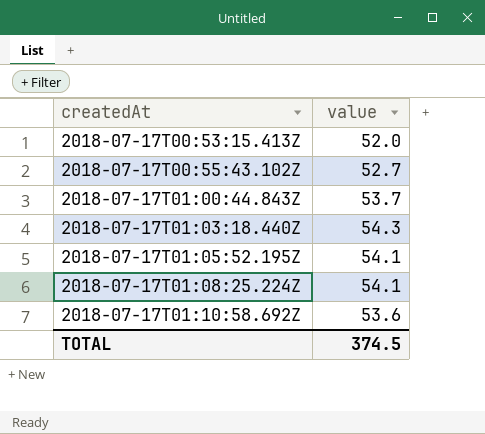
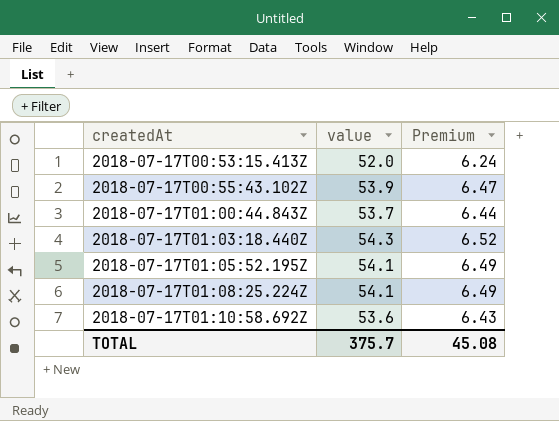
column Premium | formula: none -> [value] * 0.12
2018-07-17T00:55:43.102Z | value: 52.7 -> 53.9
TOTAL | value: 374.5 -> 375.7

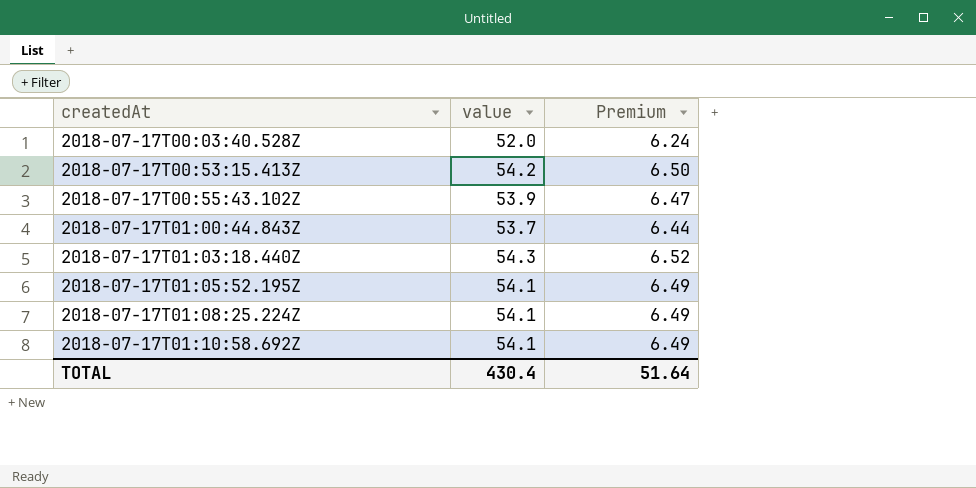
row 2018-07-17T00:03:40.528Z: none -> 52.0 | 6.24
2018-07-17T00:53:15.413Z | value: 52.0 -> 54.2
2018-07-17T00:53:15.413Z | Premium: 6.24 -> 6.50
2018-07-17T01:10:58.692Z | value: 53.6 -> 54.1
2018-07-17T01:10:58.692Z | Premium: 6.43 -> 6.49
TOTAL | value: 375.7 -> 430.4
TOTAL | Premium: 45.08 -> 51.64

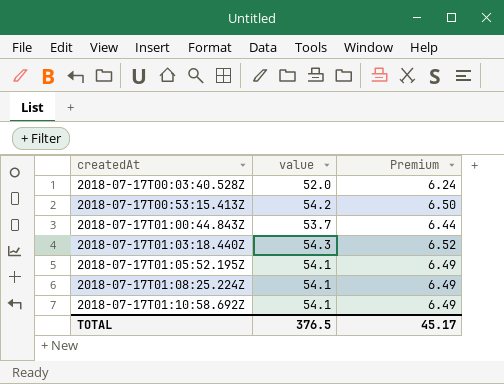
row 2018-07-17T00:55:43.102Z: 53.9 | 6.47 -> none
TOTAL | value: 430.4 -> 376.5
TOTAL | Premium: 51.64 -> 45.17

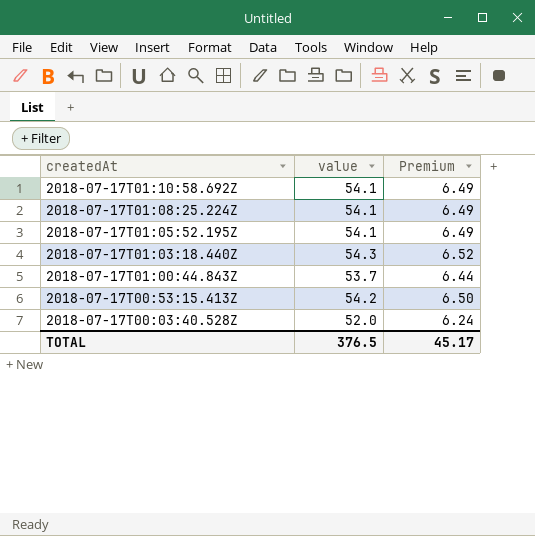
row order: createdAt ascending -> createdAt descending

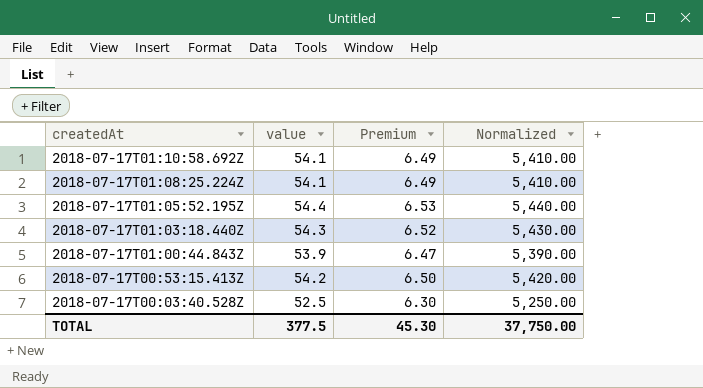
column Normalized | formula: none -> [value] * 100
2018-07-17T01:05:52.195Z | value: 54.1 -> 54.4
2018-07-17T01:05:52.195Z | Premium: 6.49 -> 6.53
2018-07-17T01:00:44.843Z | value: 53.7 -> 53.9
2018-07-17T01:00:44.843Z | Premium: 6.44 -> 6.47
2018-07-17T00:03:40.528Z | value: 52.0 -> 52.5
2018-07-17T00:03:40.528Z | Premium: 6.24 -> 6.30
TOTAL | value: 376.5 -> 377.5
TOTAL | Premium: 45.17 -> 45.30

